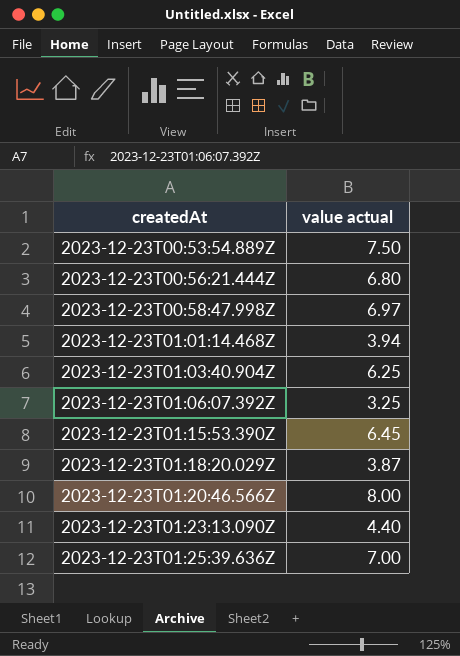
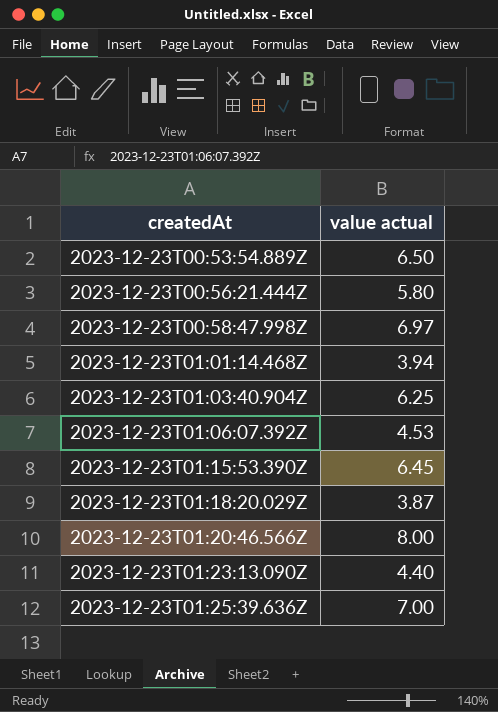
2023-12-23T00:53:54.889Z | value actual: 7.50 -> 6.50
2023-12-23T00:56:21.444Z | value actual: 6.80 -> 5.80
2023-12-23T01:06:07.392Z | value actual: 3.25 -> 4.53

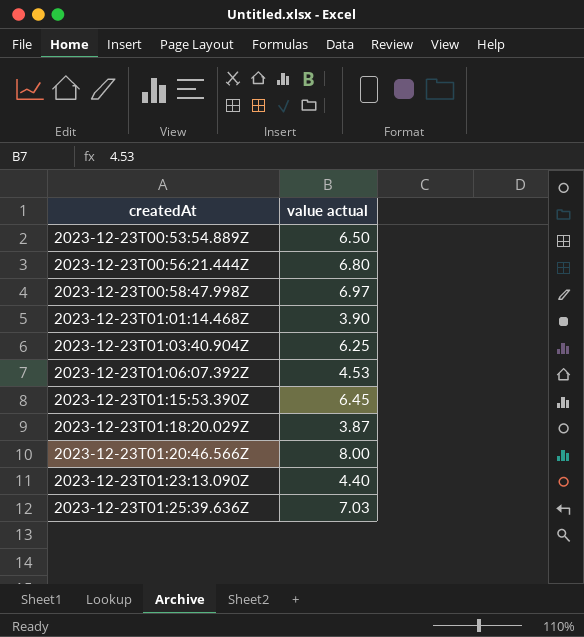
2023-12-23T00:56:21.444Z | value actual: 5.80 -> 6.80
2023-12-23T01:01:14.468Z | value actual: 3.94 -> 3.90
2023-12-23T01:25:39.636Z | value actual: 7.00 -> 7.03

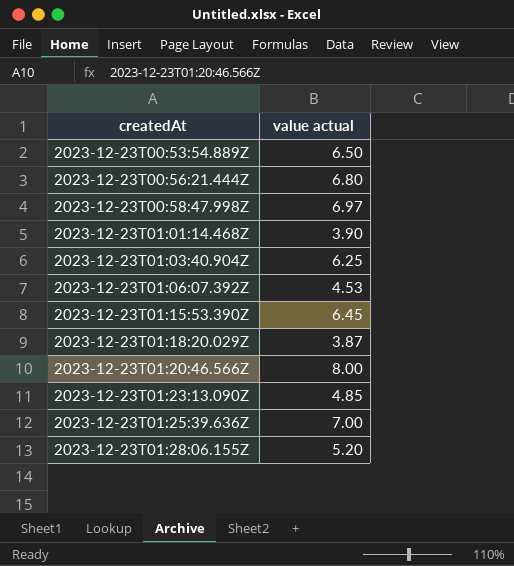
2023-12-23T01:23:13.090Z | value actual: 4.40 -> 4.85
2023-12-23T01:25:39.636Z | value actual: 7.03 -> 7.00
row 2023-12-23T01:28:06.155Z: none -> 5.20

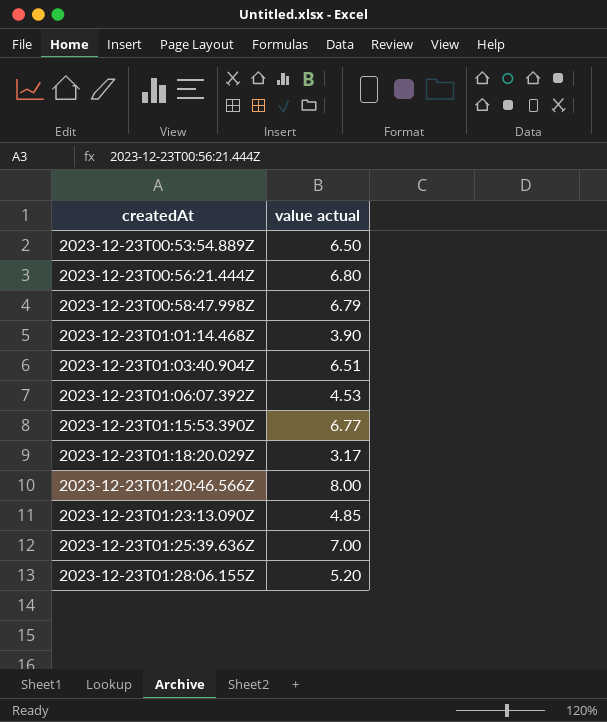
2023-12-23T00:58:47.998Z | value actual: 6.97 -> 6.79
2023-12-23T01:03:40.904Z | value actual: 6.25 -> 6.51
2023-12-23T01:15:53.390Z | value actual: 6.45 -> 6.77
2023-12-23T01:18:20.029Z | value actual: 3.87 -> 3.17

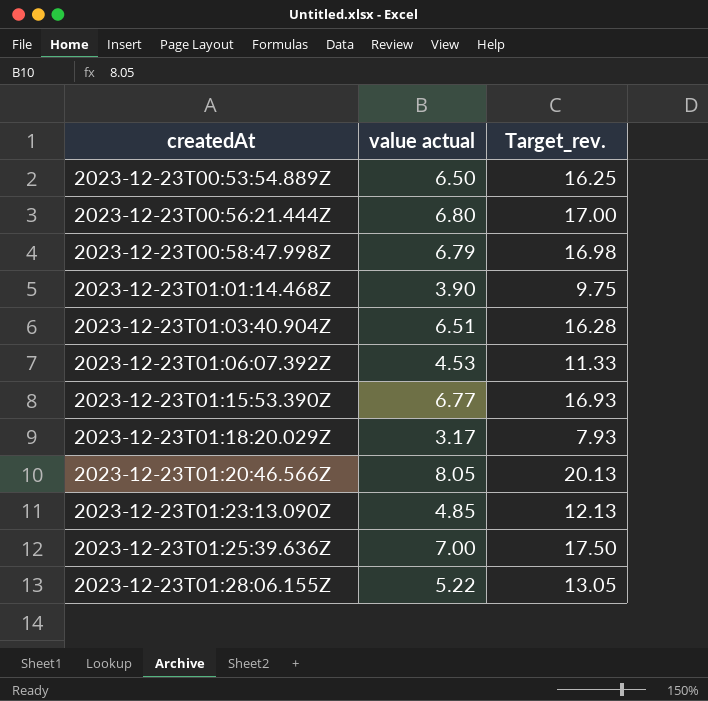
column Target_rev. | formula: none -> [value actual] * 2.5
2023-12-23T01:20:46.566Z | value actual: 8.00 -> 8.05
2023-12-23T01:28:06.155Z | value actual: 5.20 -> 5.22

